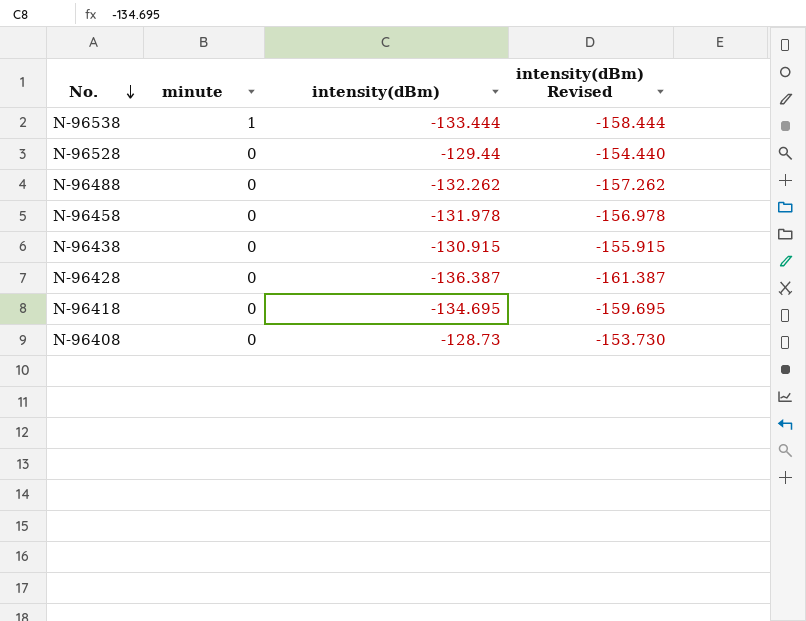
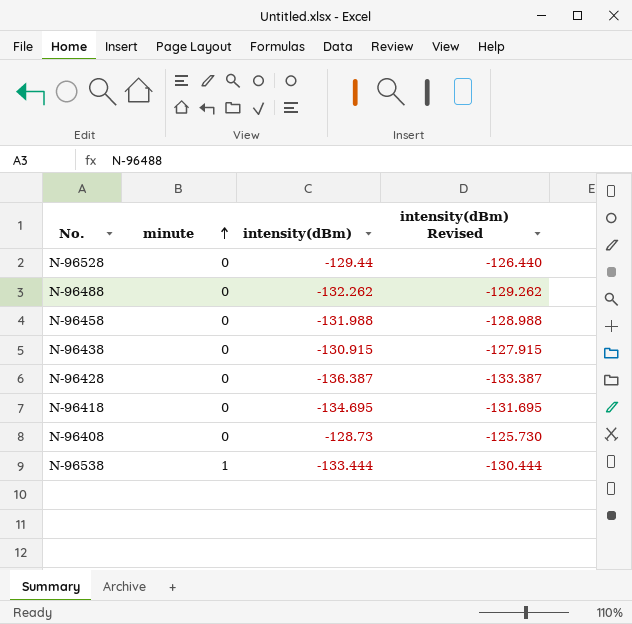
row order: No. descending -> minute ascending
column intensity(dBm) Revised | formula: [intensity(dBm)] - 25 -> [intensity(dBm)] + 3
N-96458 | intensity(dBm): -131.978 -> -131.988

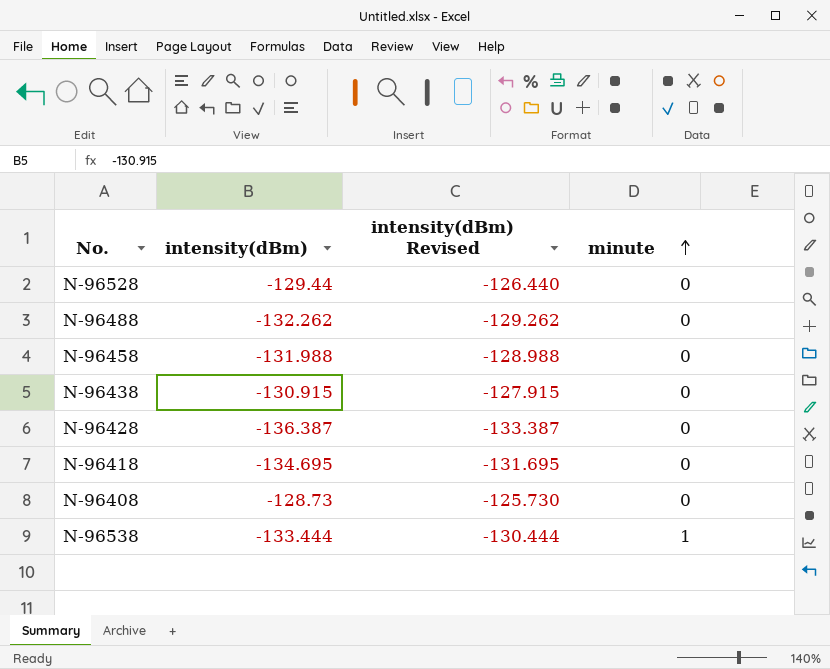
column minute | position: 2 -> 4

